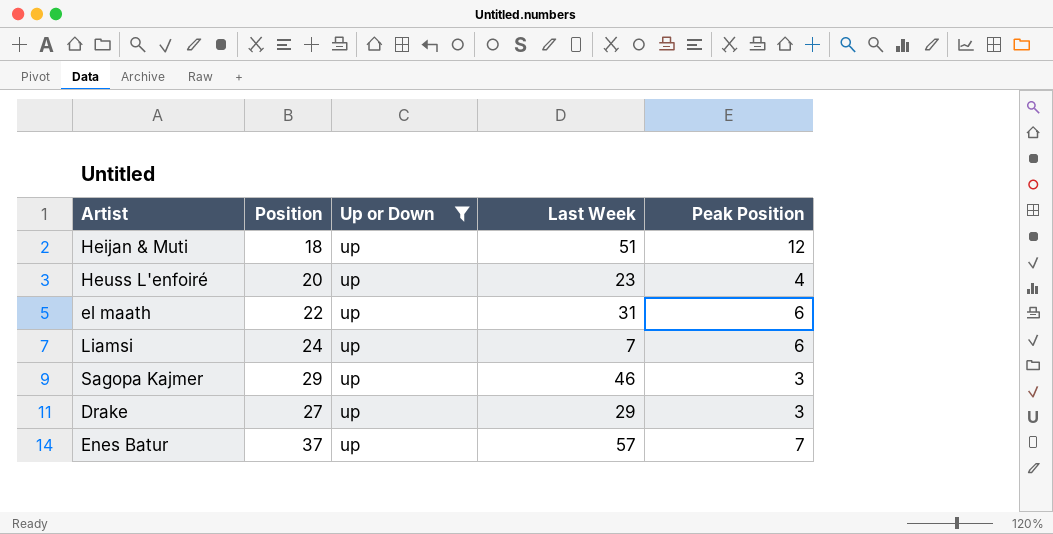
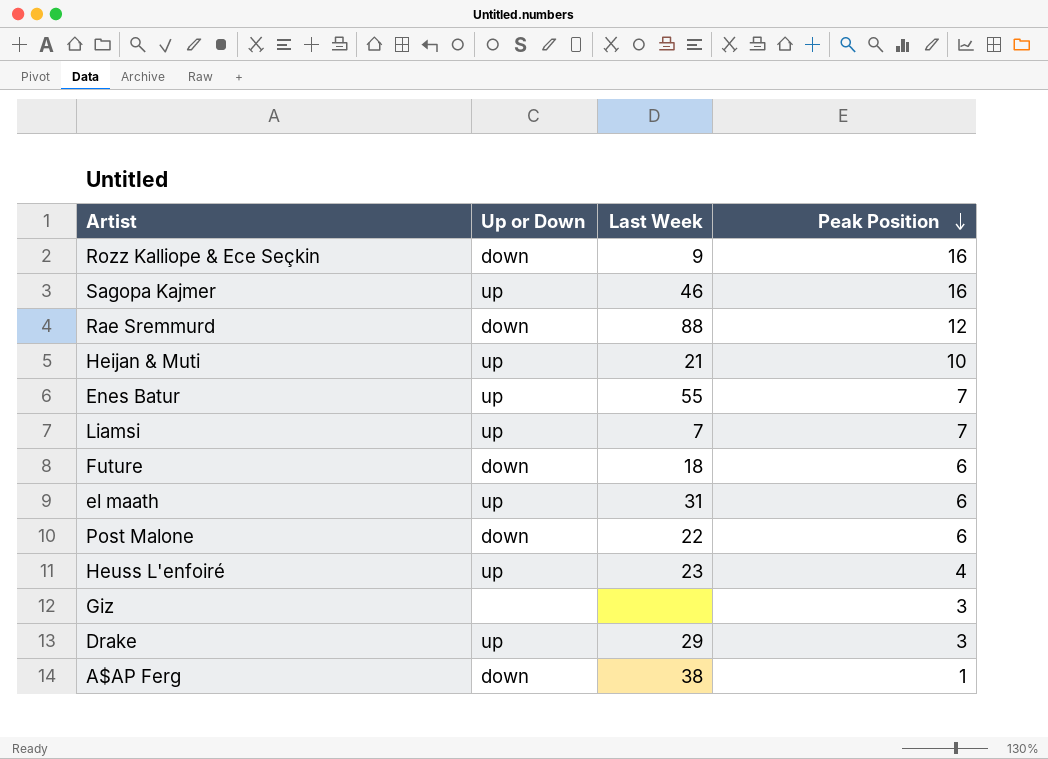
filter: Up or Down = up -> none
row order: none -> Peak Position descending
column Position | position: 2 -> none
Sagopa Kajmer | Peak Position: 3 -> 16
Heijan & Muti | Last Week: 51 -> 21
Heijan & Muti | Peak Position: 12 -> 10
Enes Batur | Last Week: 57 -> 55
Liamsi | Peak Position: 6 -> 7

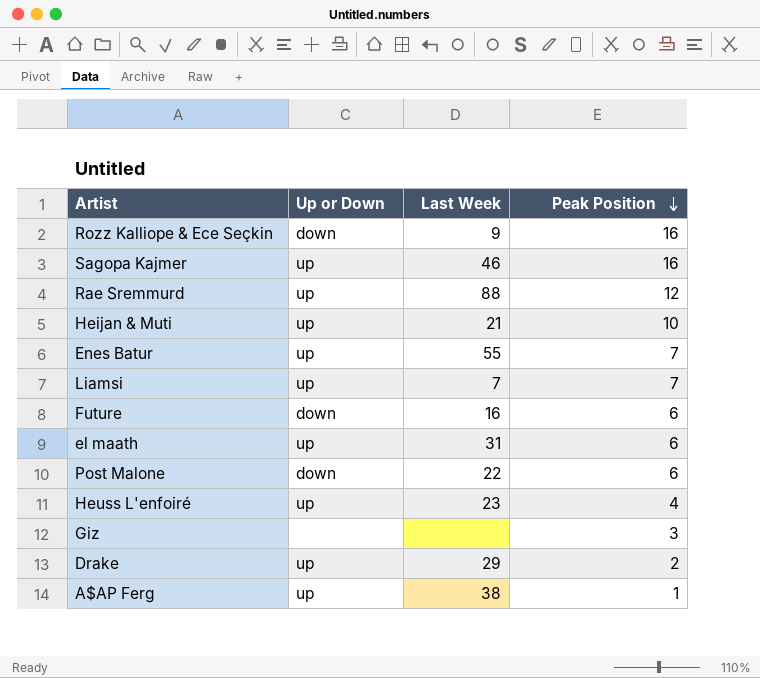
Rae Sremmurd | Up or Down: down -> up
Future | Last Week: 18 -> 16
Drake | Peak Position: 3 -> 2
A$AP Ferg | Up or Down: down -> up

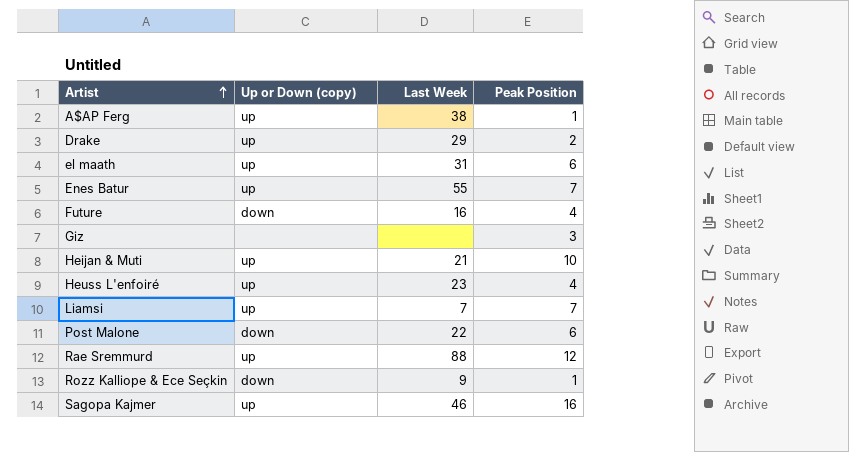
row order: Peak Position descending -> Artist ascending
column name: Up or Down -> Up or Down (copy)
Future | Peak Position: 6 -> 4
Rozz Kalliope & Ece Seçkin | Peak Position: 16 -> 1

